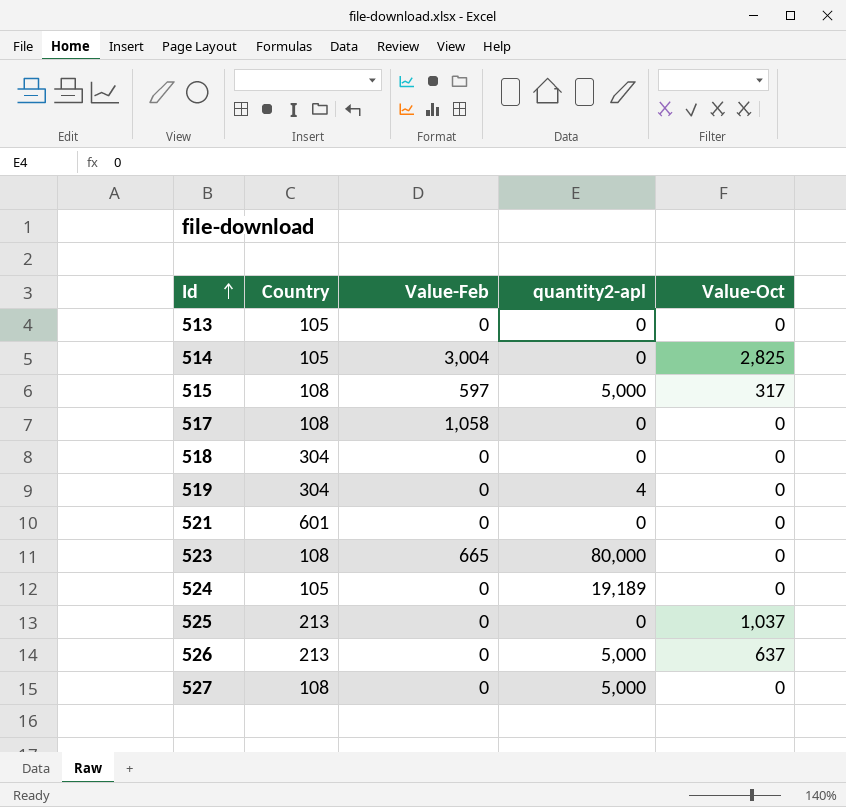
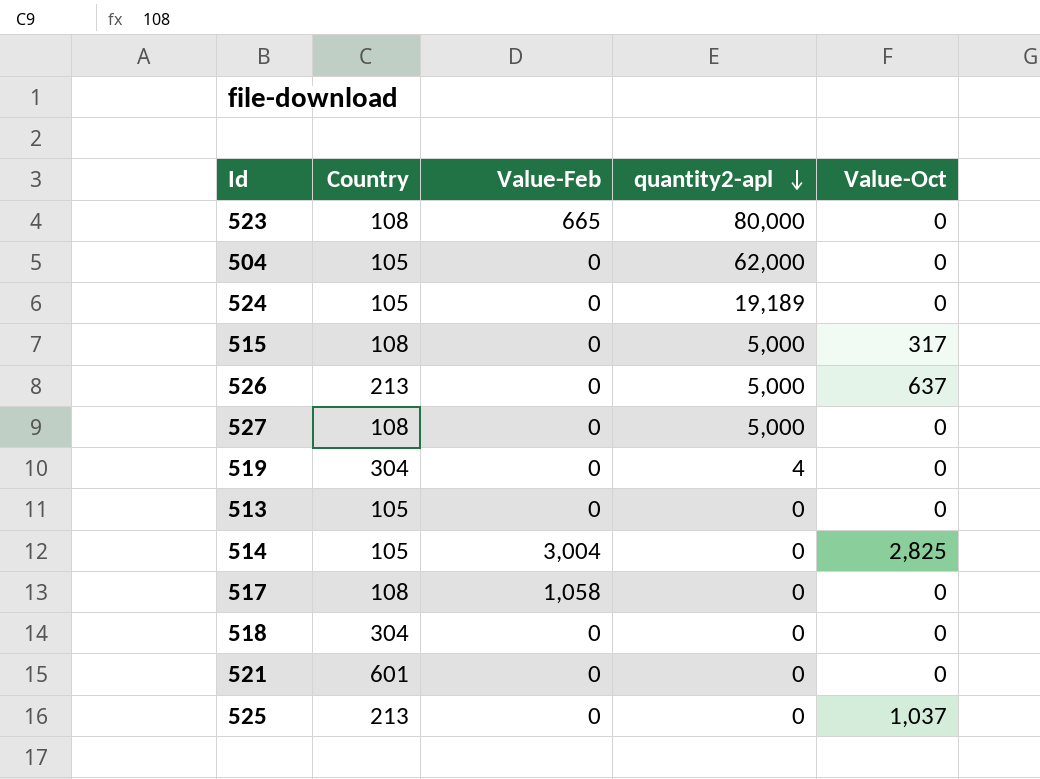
row order: Id ascending -> quantity2-apl descending
row 504: none -> 105 | 0 | 62,000 | 0
515 | Value-Feb: 597 -> 0

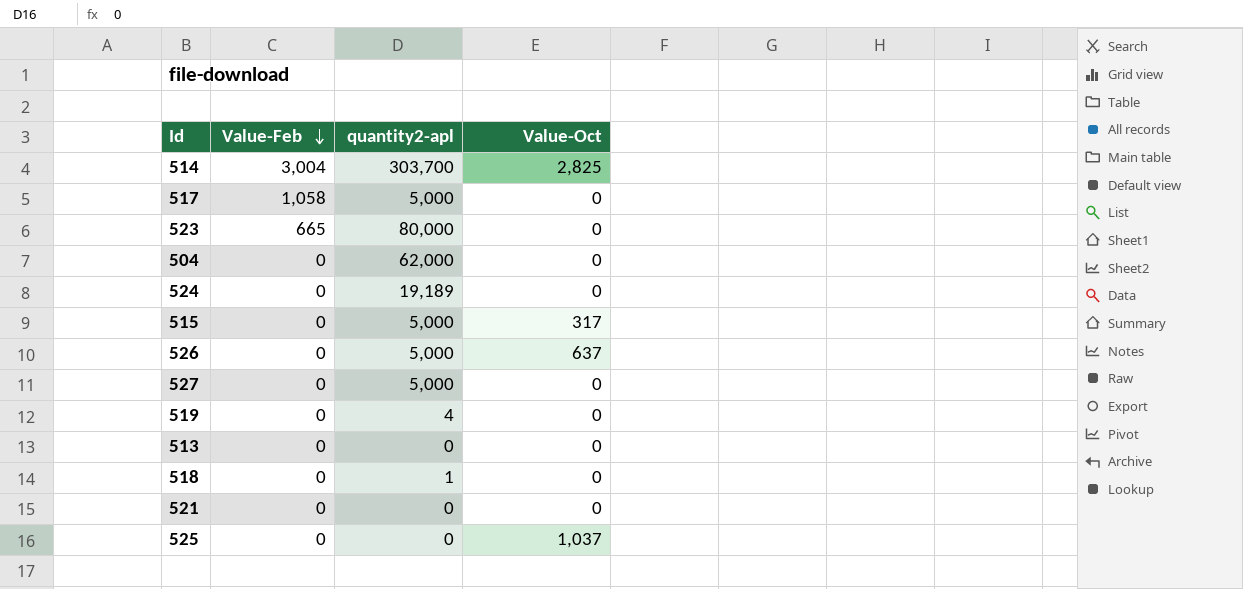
row order: quantity2-apl descending -> Value-Feb descending
column Country | position: 2 -> none
514 | quantity2-apl: 0 -> 303,700
517 | quantity2-apl: 0 -> 5,000
518 | quantity2-apl: 0 -> 1

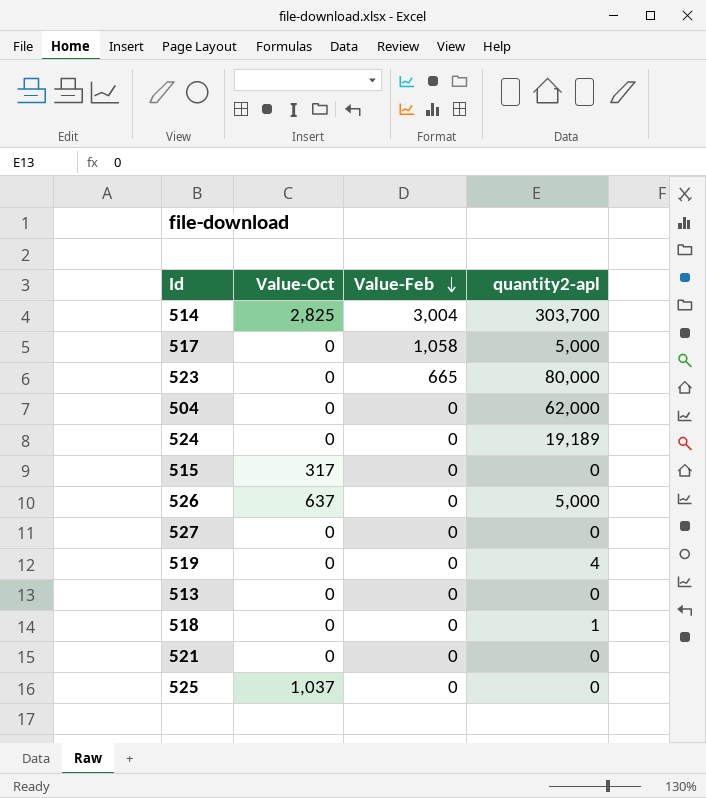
column Value-Oct | position: 4 -> 2
515 | quantity2-apl: 5,000 -> 0
527 | quantity2-apl: 5,000 -> 0

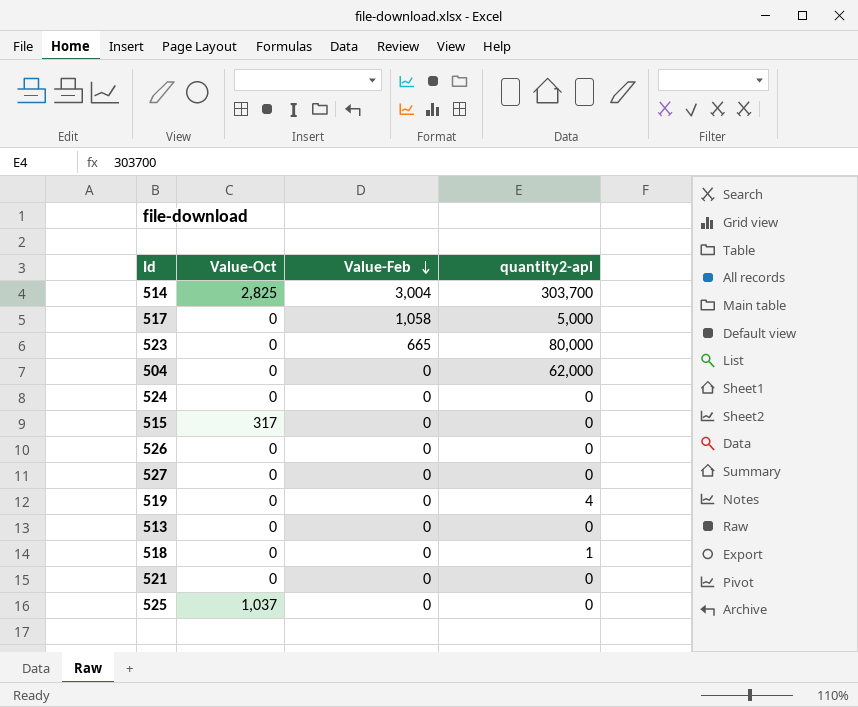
524 | quantity2-apl: 19,189 -> 0
526 | Value-Oct: 637 -> 0
526 | quantity2-apl: 5,000 -> 0

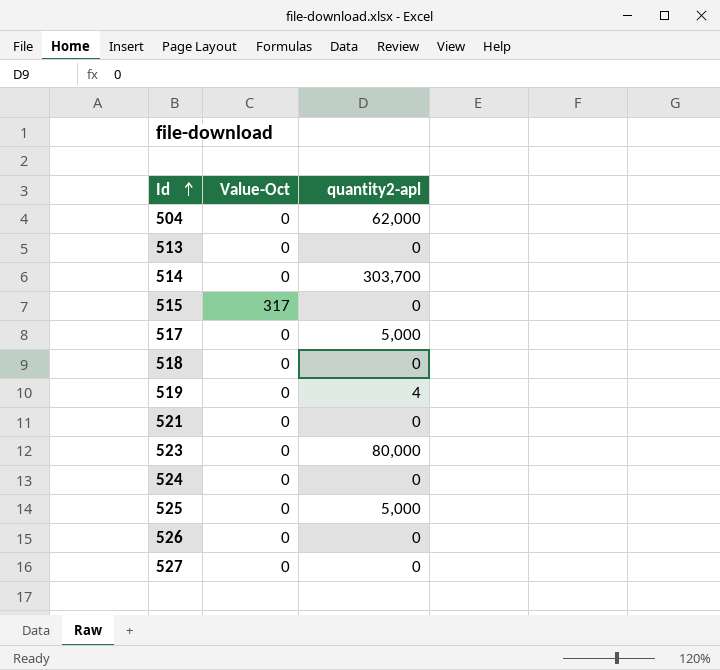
row order: Value-Feb descending -> Id ascending
column Value-Feb | position: 3 -> none
514 | Value-Oct: 2,825 -> 0
518 | quantity2-apl: 1 -> 0
525 | Value-Oct: 1,037 -> 0
525 | quantity2-apl: 0 -> 5,000

